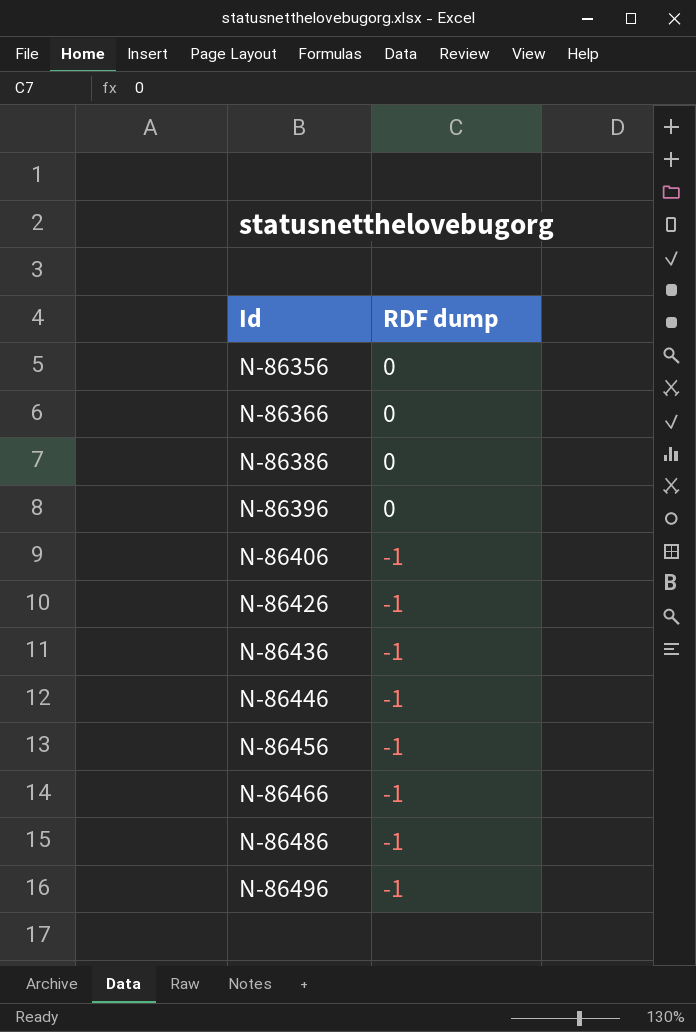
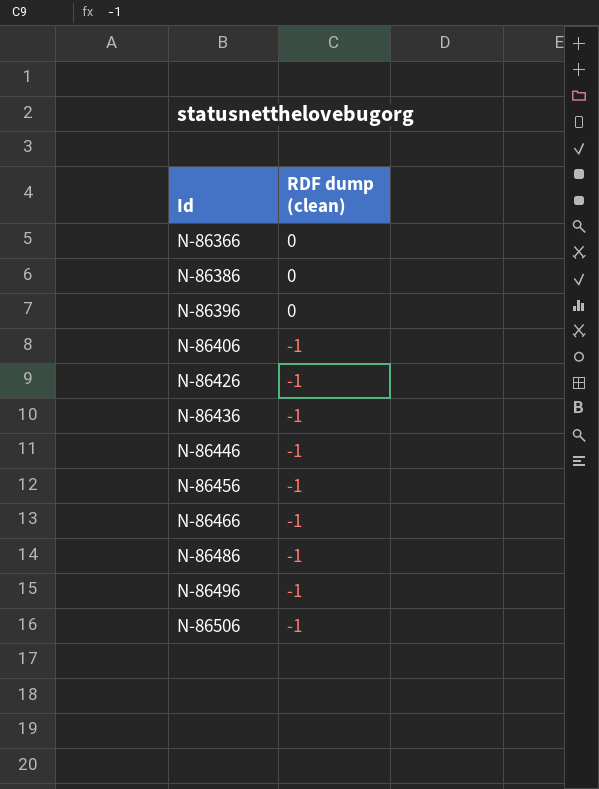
column name: RDF dump -> RDF dump (clean)
row N-86356: 0 -> none
row N-86506: none -> -1

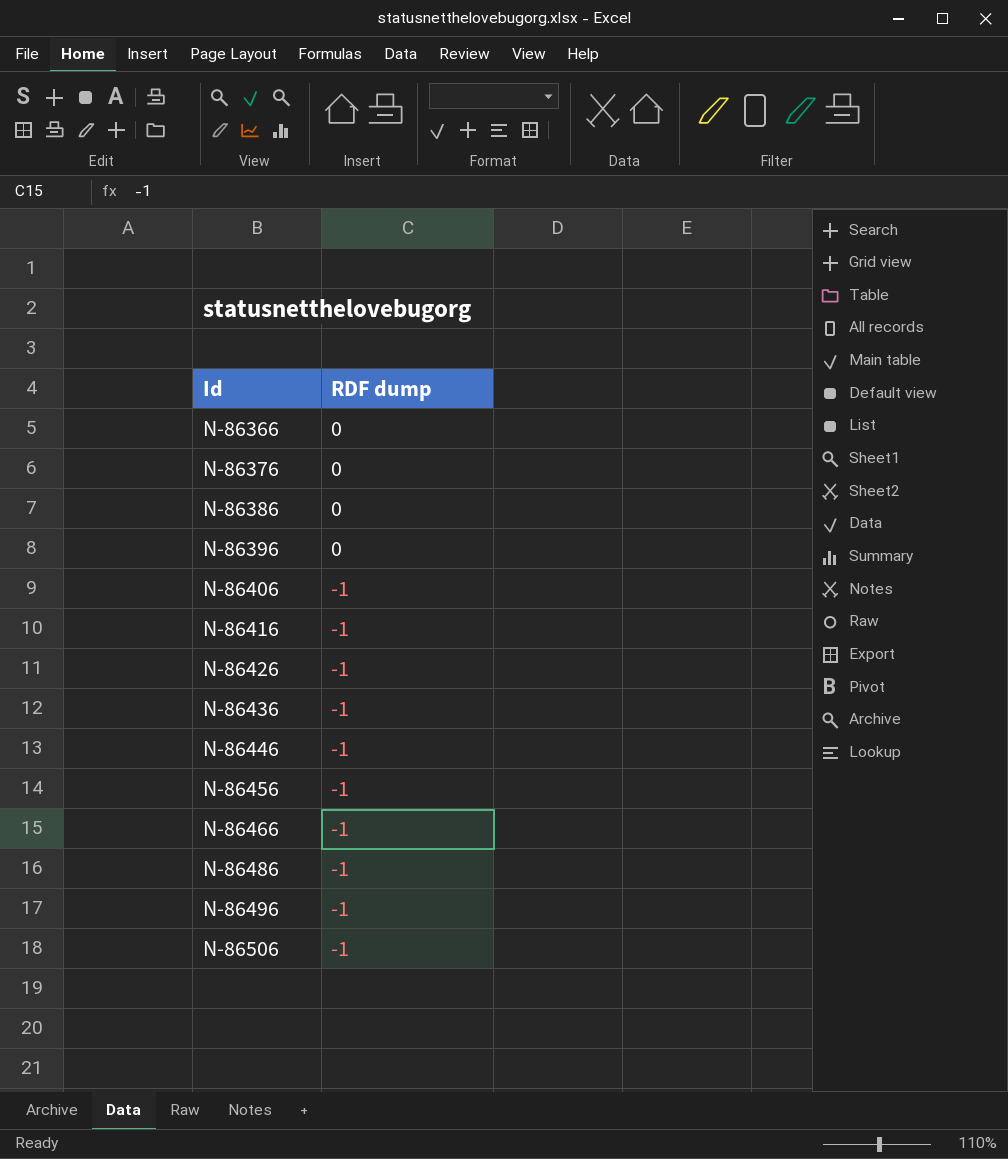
column name: RDF dump (clean) -> RDF dump
row N-86376: none -> 0
row N-86416: none -> -1

